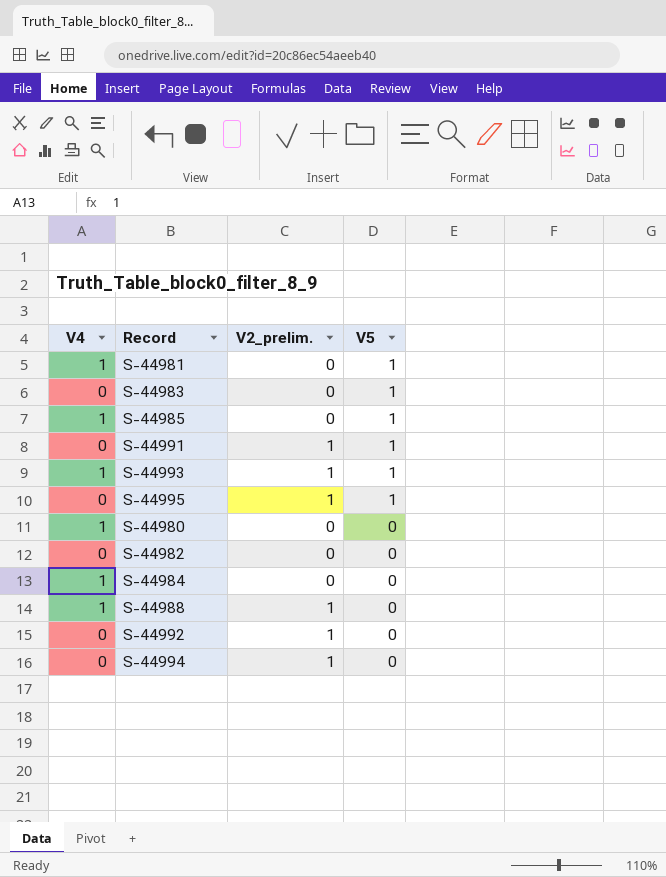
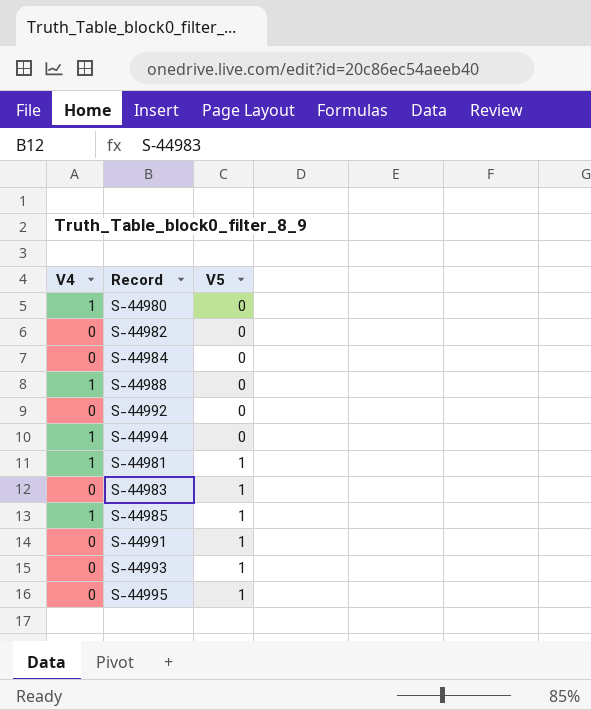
row order: V5 descending -> V5 ascending
column V2_prelim. | position: 3 -> none
S-44984 | V4: 1 -> 0
S-44994 | V4: 0 -> 1
S-44993 | V4: 1 -> 0

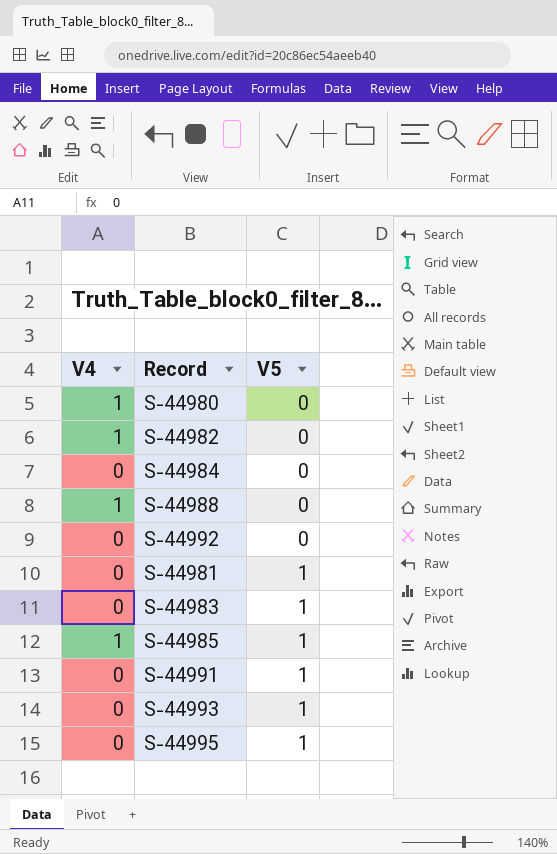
row S-44994: 1 | 0 -> none
S-44982 | V4: 0 -> 1
S-44981 | V4: 1 -> 0

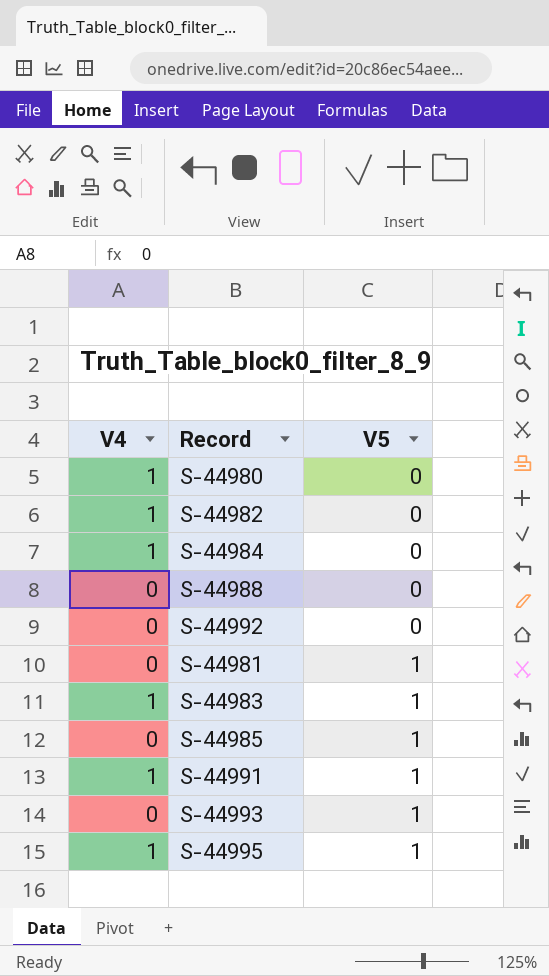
S-44984 | V4: 0 -> 1
S-44988 | V4: 1 -> 0
S-44983 | V4: 0 -> 1
S-44985 | V4: 1 -> 0
S-44991 | V4: 0 -> 1
S-44995 | V4: 0 -> 1

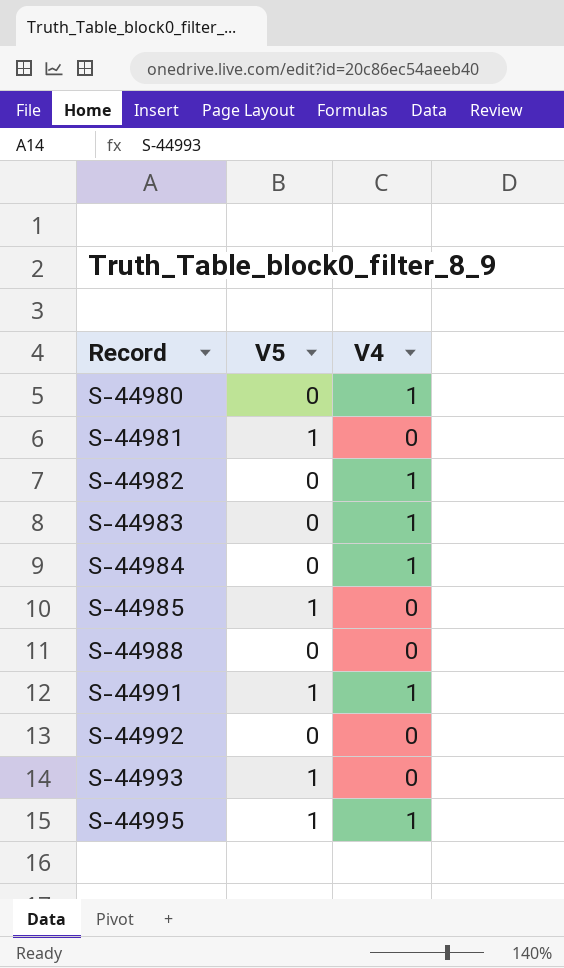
row order: V5 ascending -> Record ascending
column V4 | position: 1 -> 3
S-44983 | V5: 1 -> 0

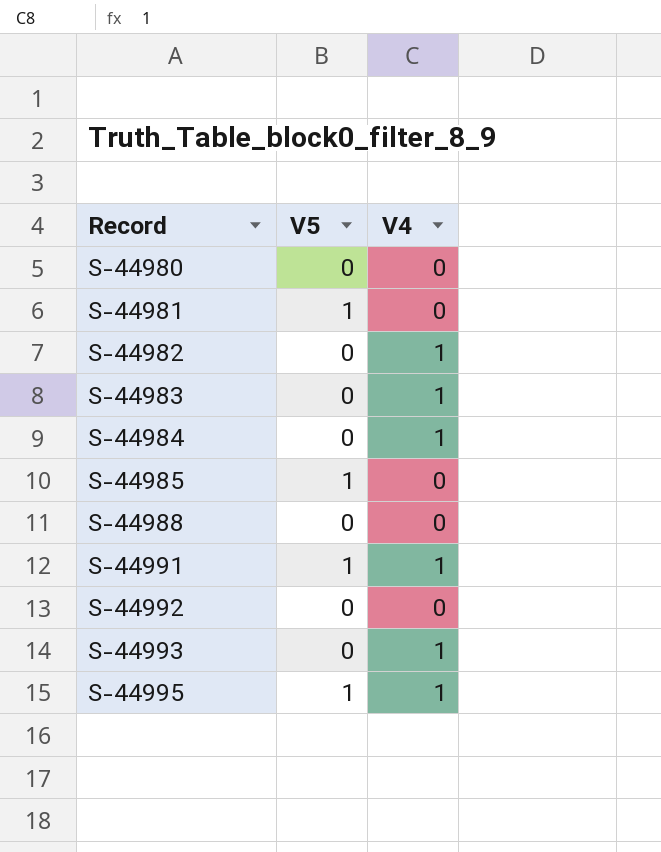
S-44980 | V4: 1 -> 0
S-44993 | V5: 1 -> 0
S-44993 | V4: 0 -> 1

